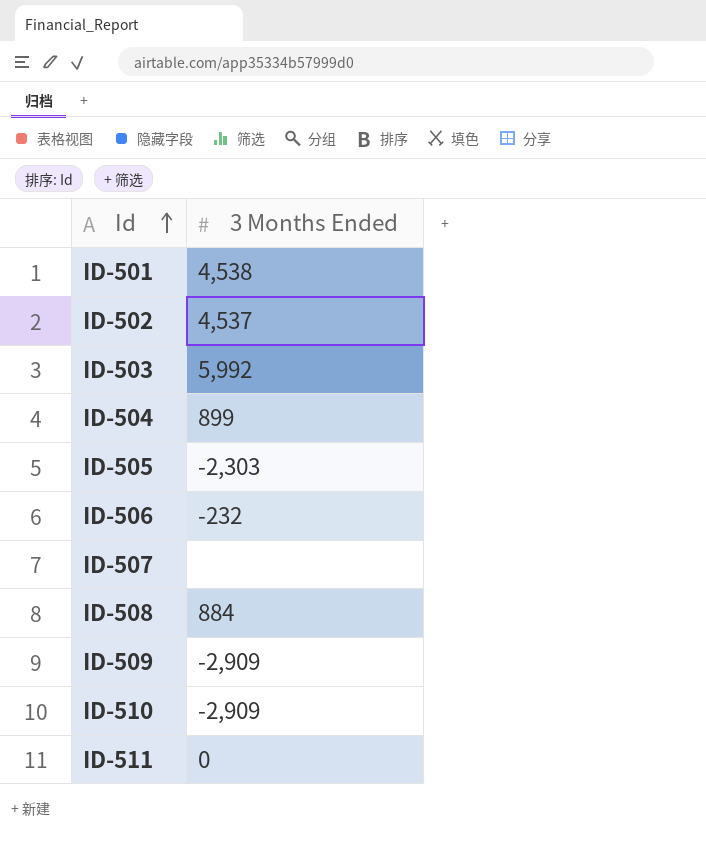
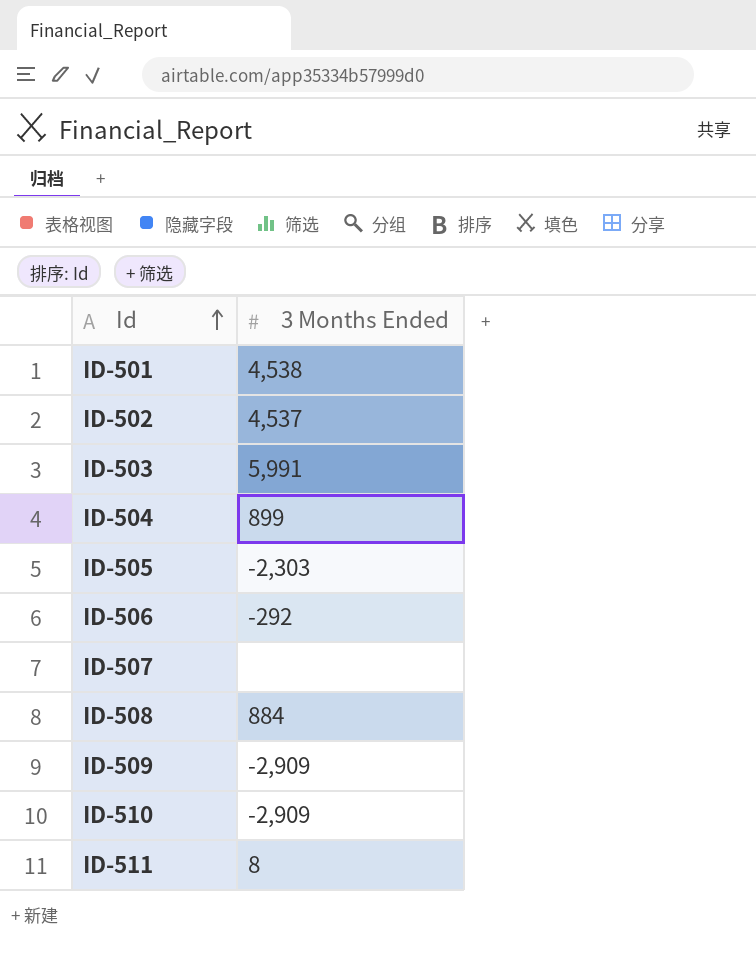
ID-503 | 3 Months Ended: 5,992 -> 5,991
ID-506 | 3 Months Ended: -232 -> -292
ID-511 | 3 Months Ended: 0 -> 8

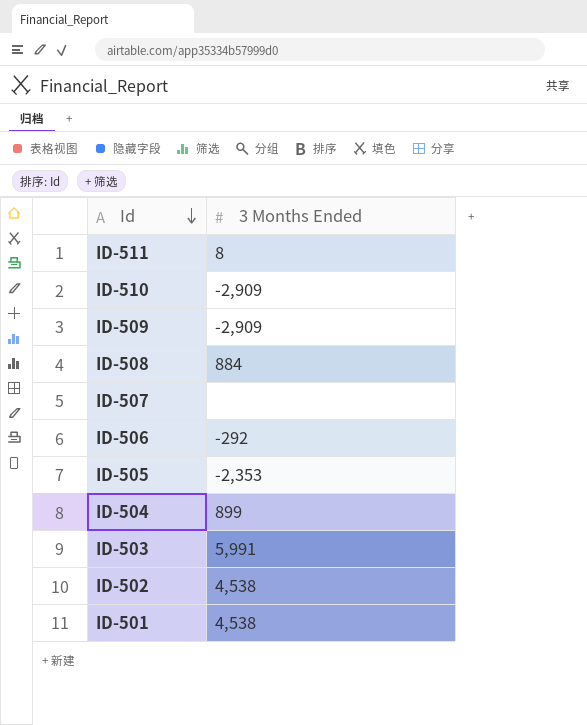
row order: Id ascending -> Id descending
ID-505 | 3 Months Ended: -2,303 -> -2,353
ID-502 | 3 Months Ended: 4,537 -> 4,538

